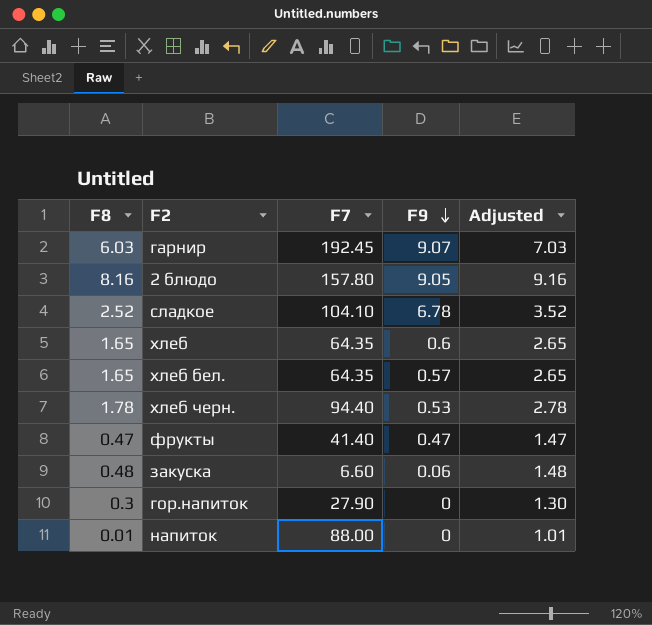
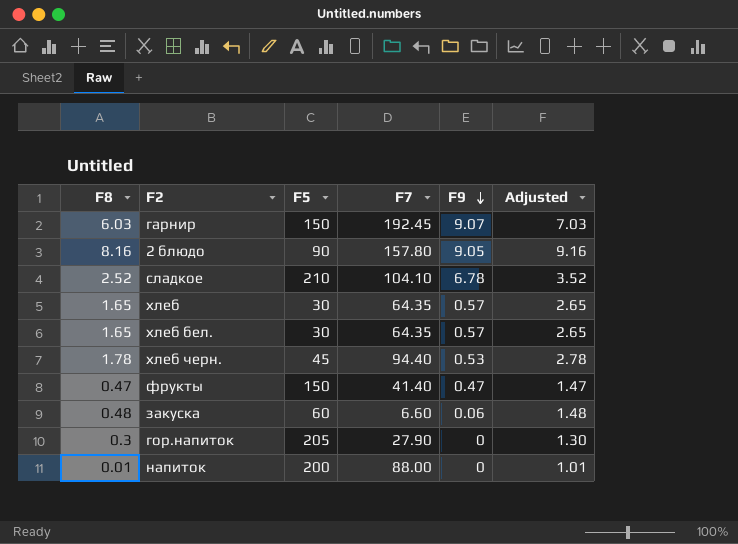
column F5 | position: none -> 3
хлеб | F9: 0.6 -> 0.57

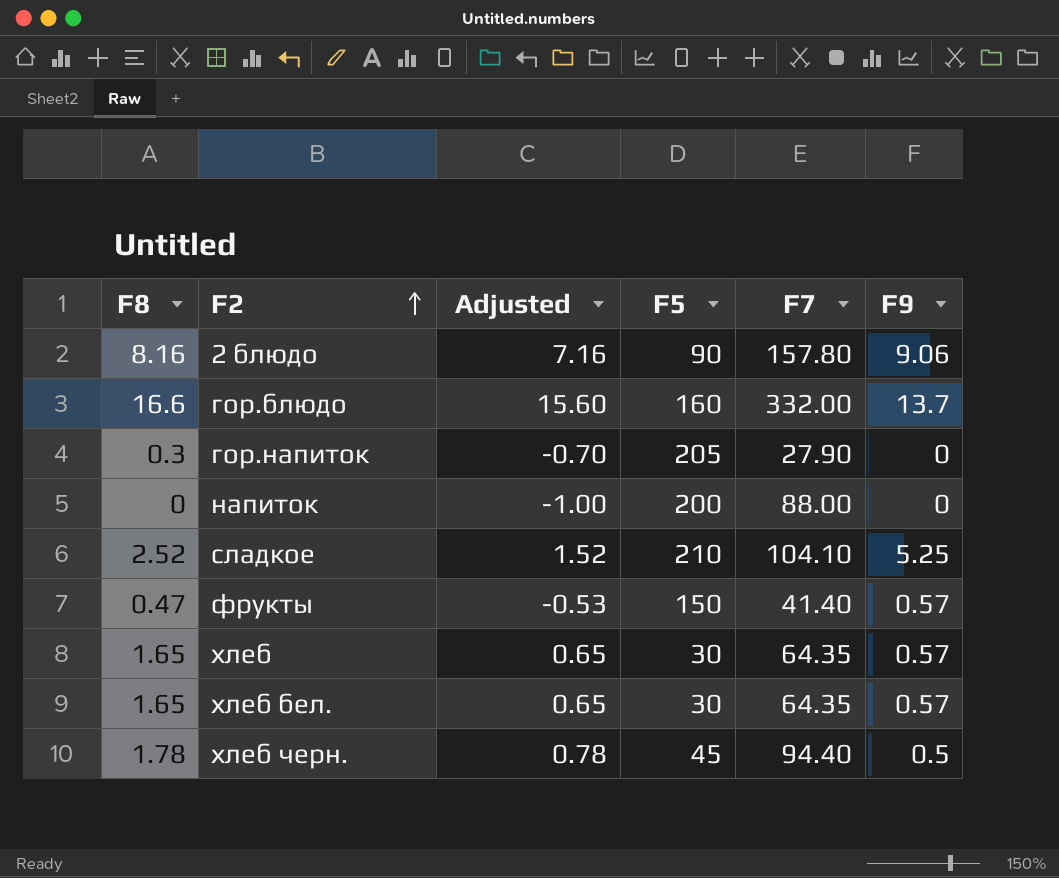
row order: F9 descending -> F2 ascending
column Adjusted | formula: [F8] + 1 -> [F8] - 1
column Adjusted | position: 6 -> 3
row гарнир: 6.03 | 150 | 192.45 | 9.07 | 7.03 -> none
row закуска: 0.48 | 60 | 6.60 | 0.06 | 1.48 -> none
2 блюдо | F9: 9.05 -> 9.06
row гор.блюдо: none -> 16.6 | 15.60 | 160 | 332.00 | 13.7
напиток | F8: 0.01 -> 0
сладкое | F9: 6.78 -> 5.25
фрукты | F9: 0.47 -> 0.57
хлеб черн. | F9: 0.53 -> 0.5

